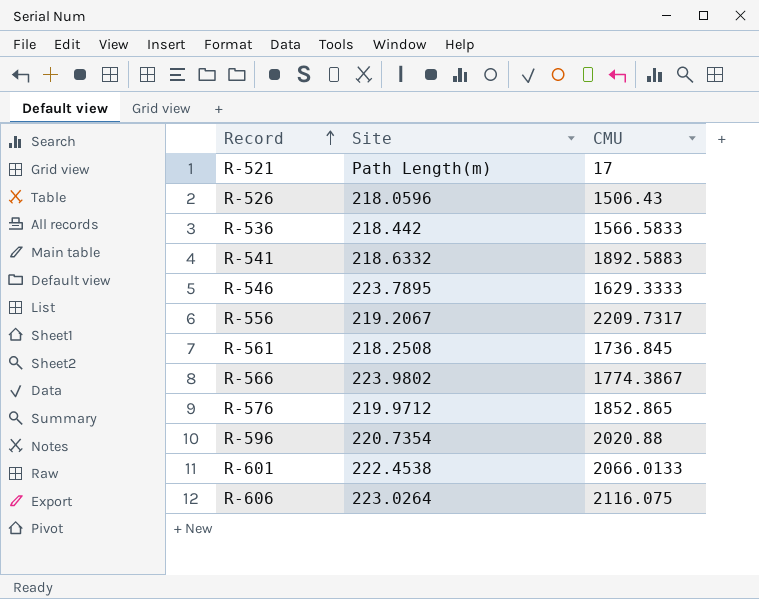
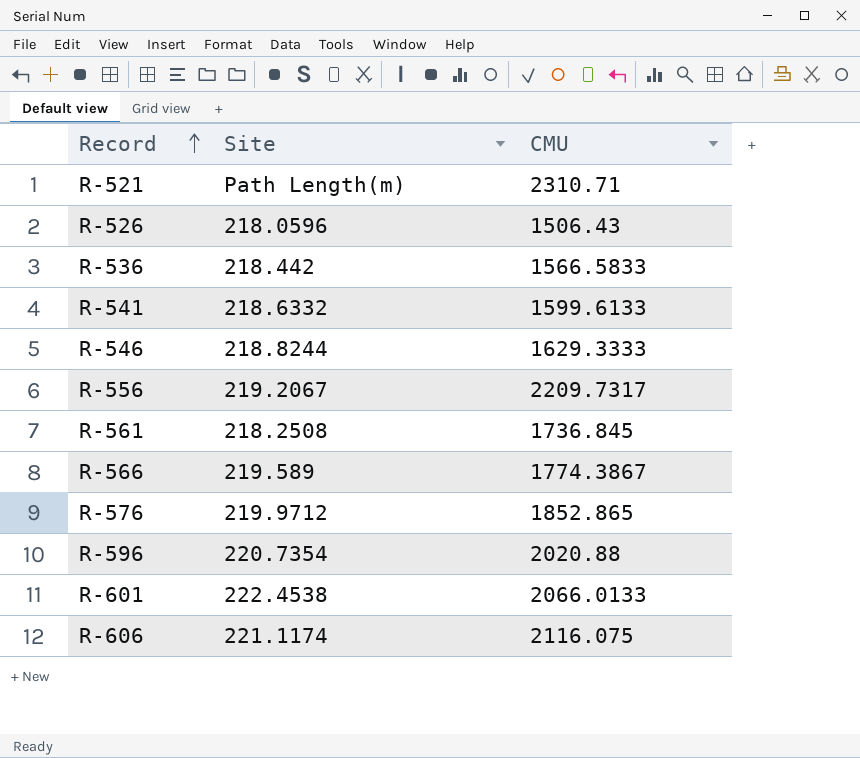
R-521 | CMU: 17 -> 2310.71
R-541 | CMU: 1892.5883 -> 1599.6133
R-546 | Site: 223.7895 -> 218.8244
R-566 | Site: 223.9802 -> 219.589
R-606 | Site: 223.0264 -> 221.1174

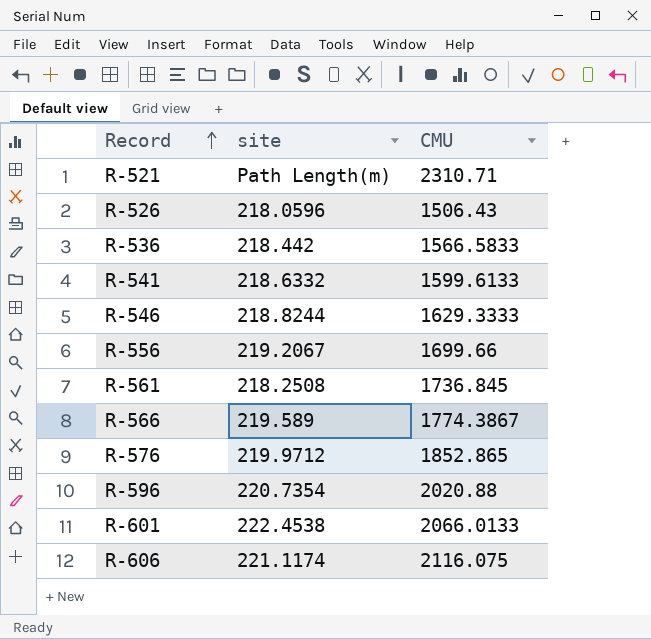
column name: Site -> site
R-556 | CMU: 2209.7317 -> 1699.66

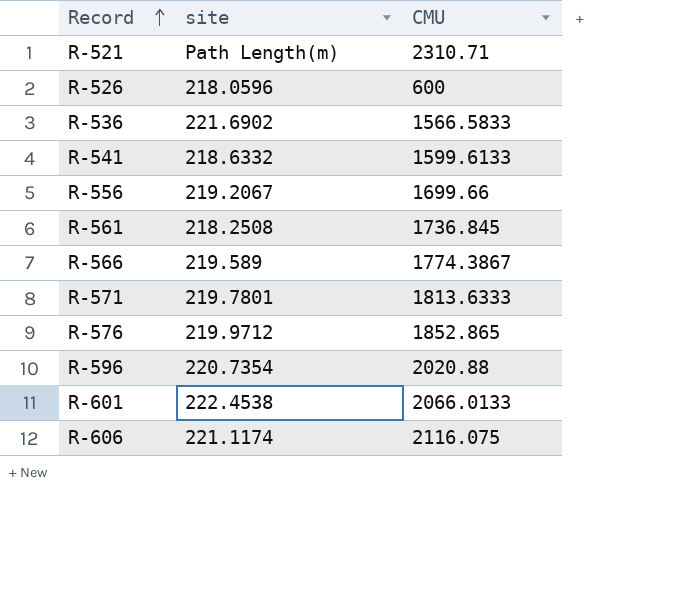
row R-546: 218.8244 | 1629.3333 -> none
R-526 | CMU: 1506.43 -> 600
R-536 | site: 218.442 -> 221.6902
row R-571: none -> 219.7801 | 1813.6333

